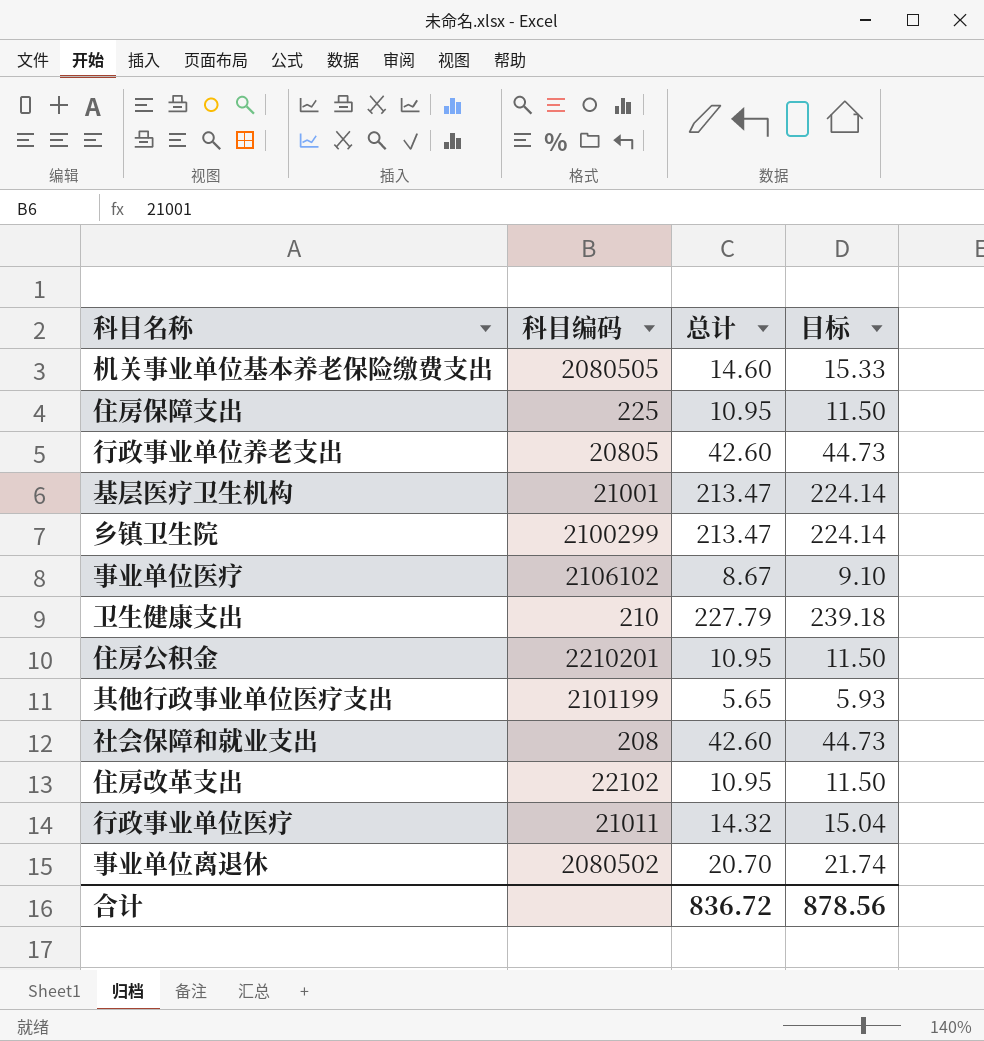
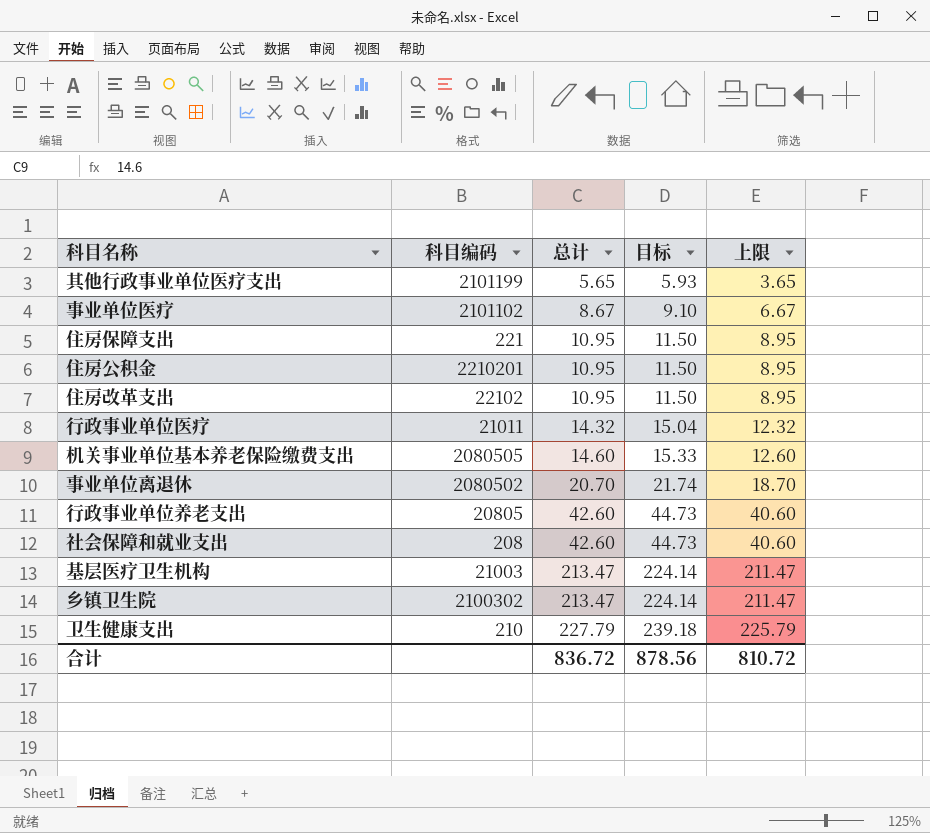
row order: none -> 总计 ascending
column 上限 | formula: none -> [总计] - 2
事业单位医疗 | 科目编码: 2106102 -> 2101102
住房保障支出 | 科目编码: 225 -> 221
基层医疗卫生机构 | 科目编码: 21001 -> 21003
乡镇卫生院 | 科目编码: 2100299 -> 2100302

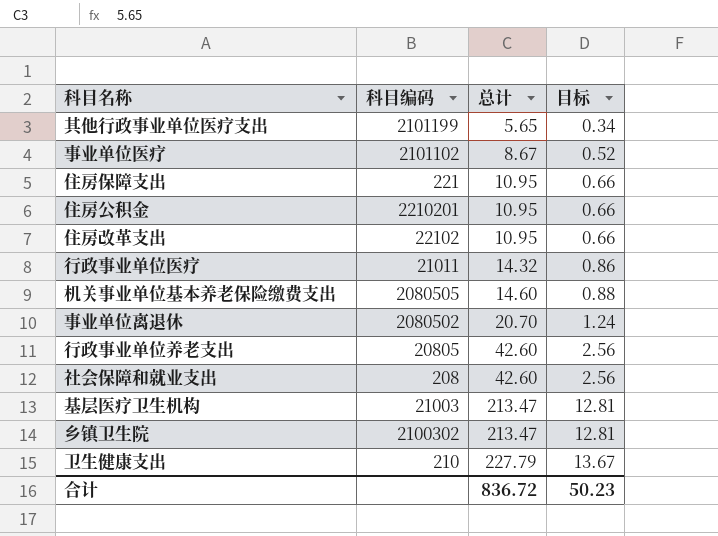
column 上限 | formula: [总计] - 2 -> none
column 目标 | formula: [总计] * 1.05 -> [总计] * 0.06
合计 | 目标: 878.56 -> 50.23

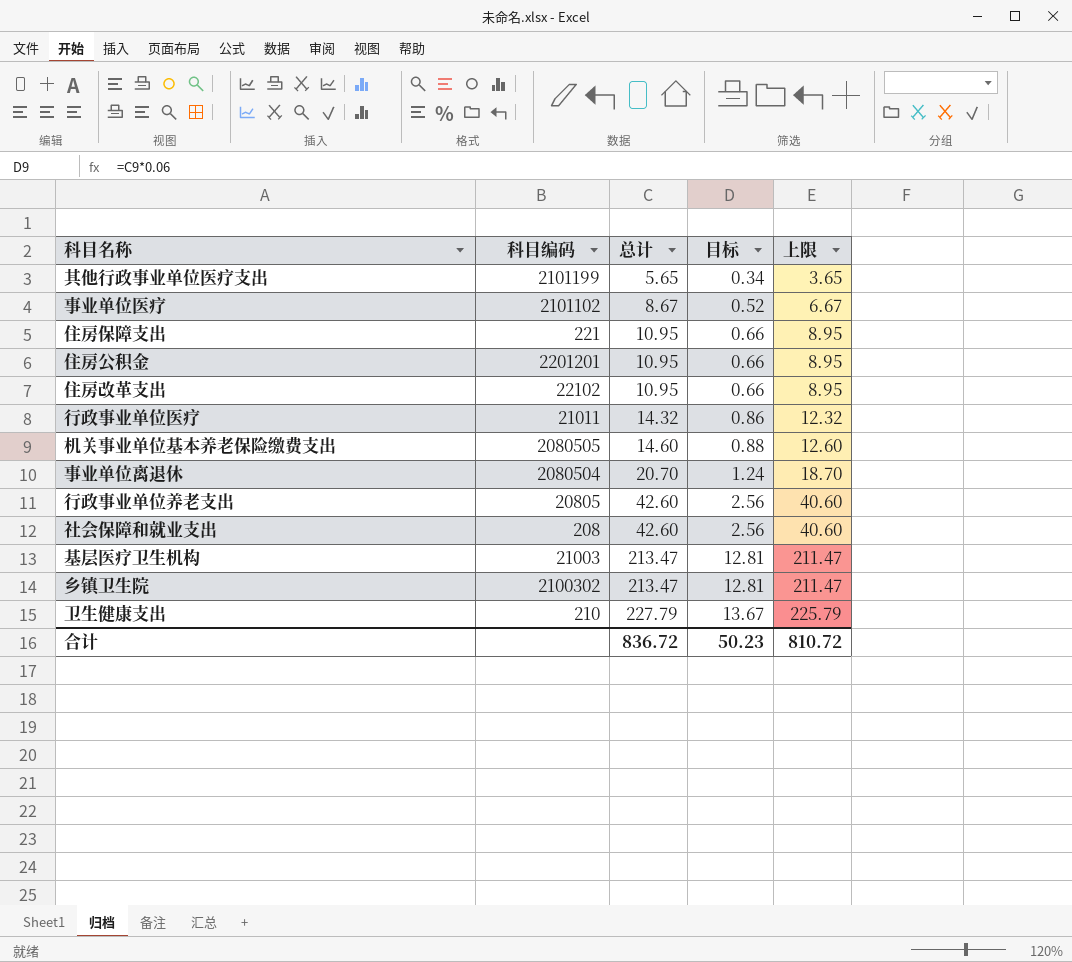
column 上限 | formula: none -> [总计] - 2
住房公积金 | 科目编码: 2210201 -> 2201201
事业单位离退休 | 科目编码: 2080502 -> 2080504

